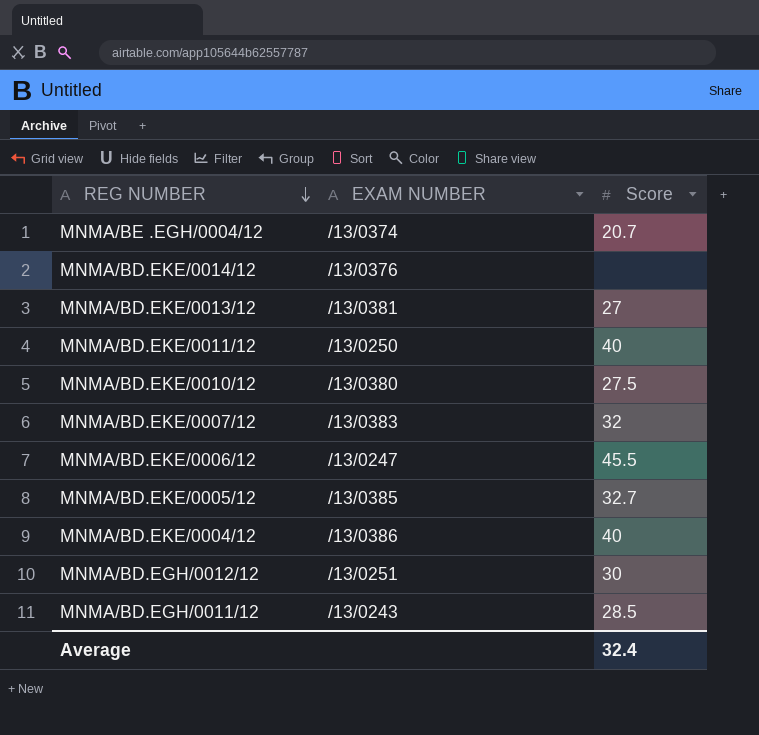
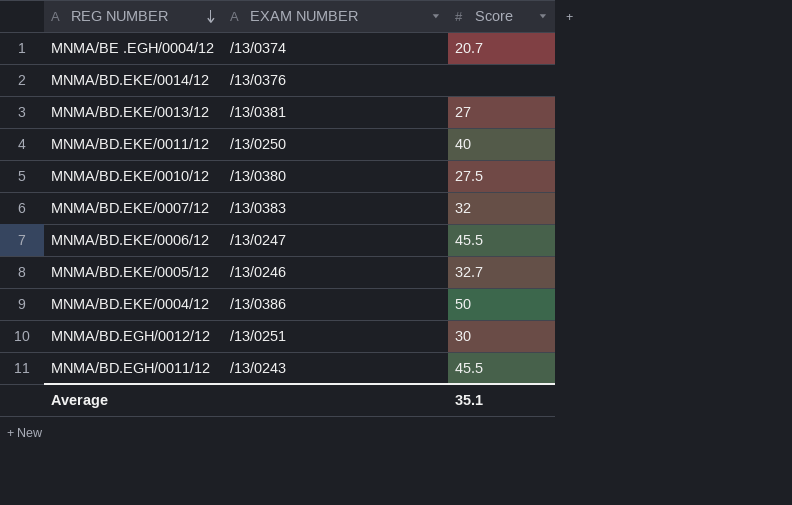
MNMA/BD.EKE/0005/12 | EXAM NUMBER: /13/0385 -> /13/0246
MNMA/BD.EKE/0004/12 | Score: 40 -> 50
MNMA/BD.EGH/0011/12 | Score: 28.5 -> 45.5
Average | Score: 32.4 -> 35.1

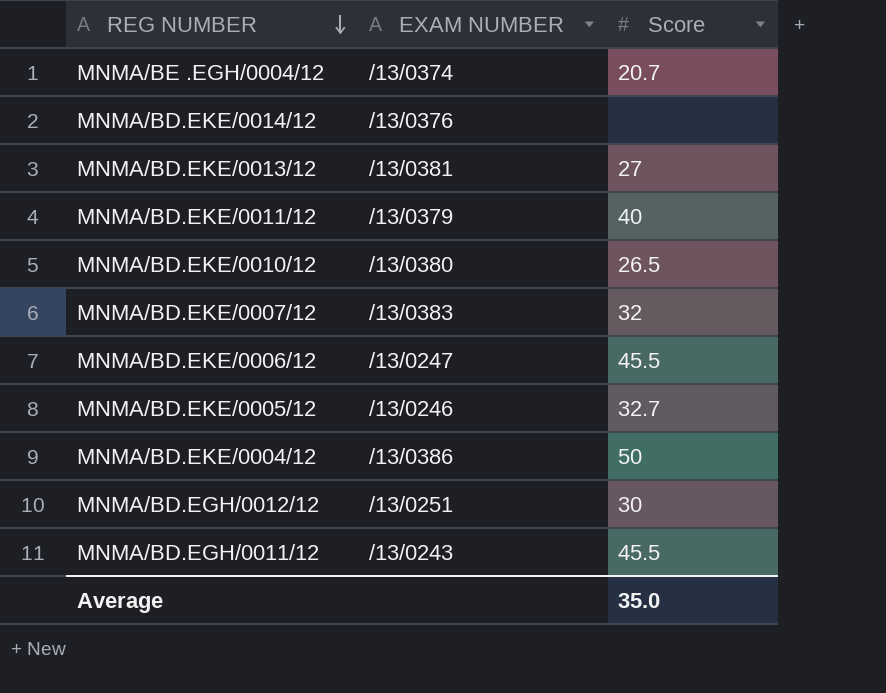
MNMA/BD.EKE/0011/12 | EXAM NUMBER: /13/0250 -> /13/0379
MNMA/BD.EKE/0010/12 | Score: 27.5 -> 26.5
Average | Score: 35.1 -> 35.0

